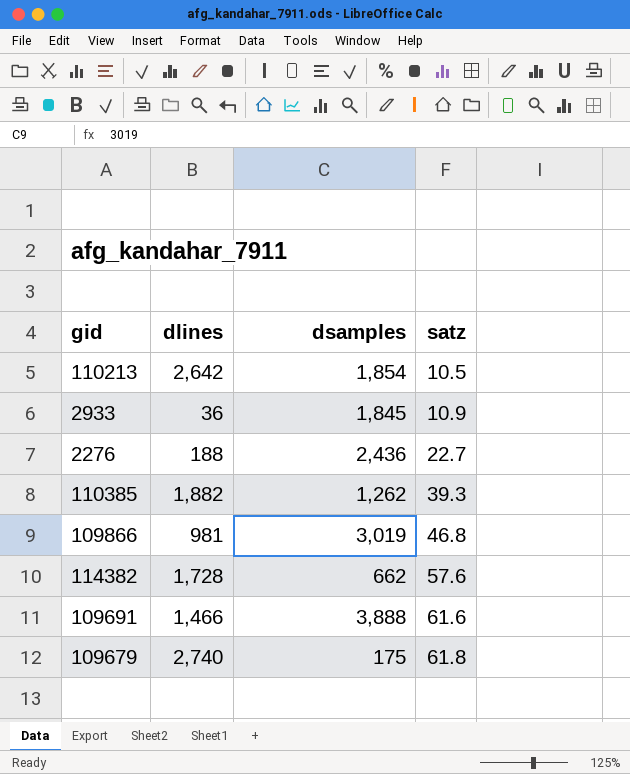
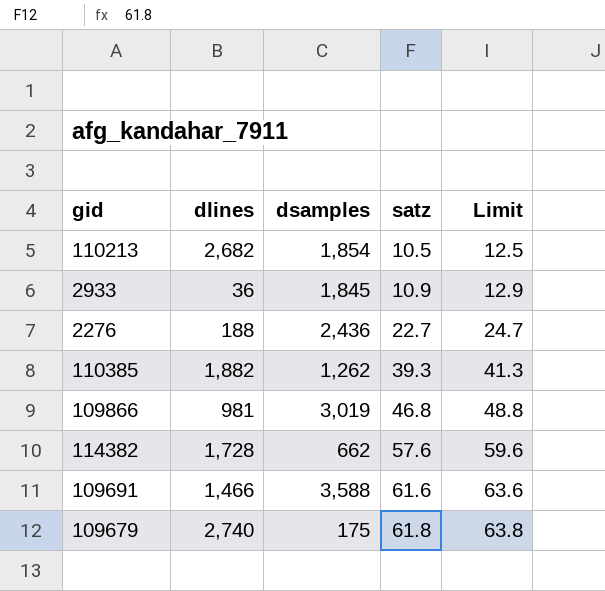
column Limit | formula: none -> [satz] + 2
110213 | dlines: 2,642 -> 2,682
109691 | dsamples: 3,888 -> 3,588

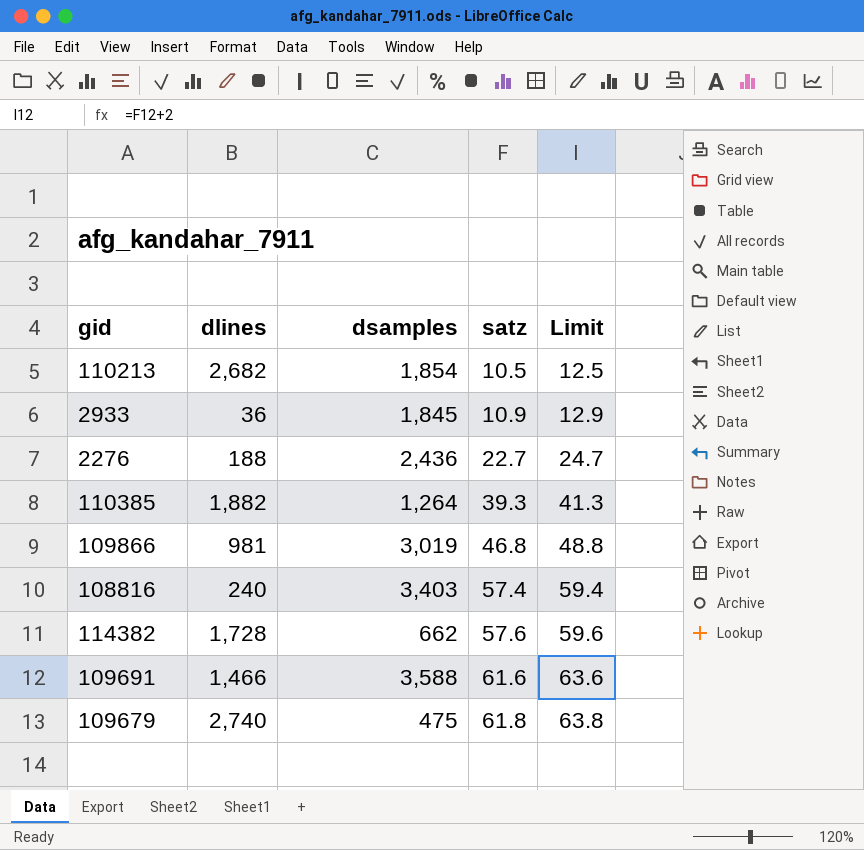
110385 | dsamples: 1,262 -> 1,264
row 108816: none -> 240 | 3,403 | 57.4 | 59.4
109679 | dsamples: 175 -> 475

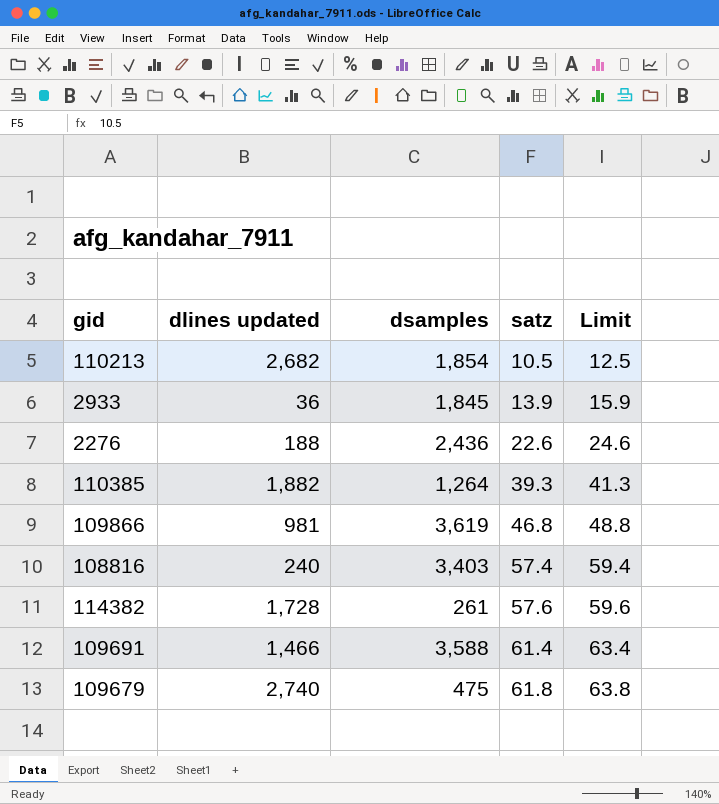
column name: dlines -> dlines updated
2933 | satz: 10.9 -> 13.9
2933 | Limit: 12.9 -> 15.9
2276 | satz: 22.7 -> 22.6
2276 | Limit: 24.7 -> 24.6
109866 | dsamples: 3,019 -> 3,619
114382 | dsamples: 662 -> 261
109691 | satz: 61.6 -> 61.4
109691 | Limit: 63.6 -> 63.4

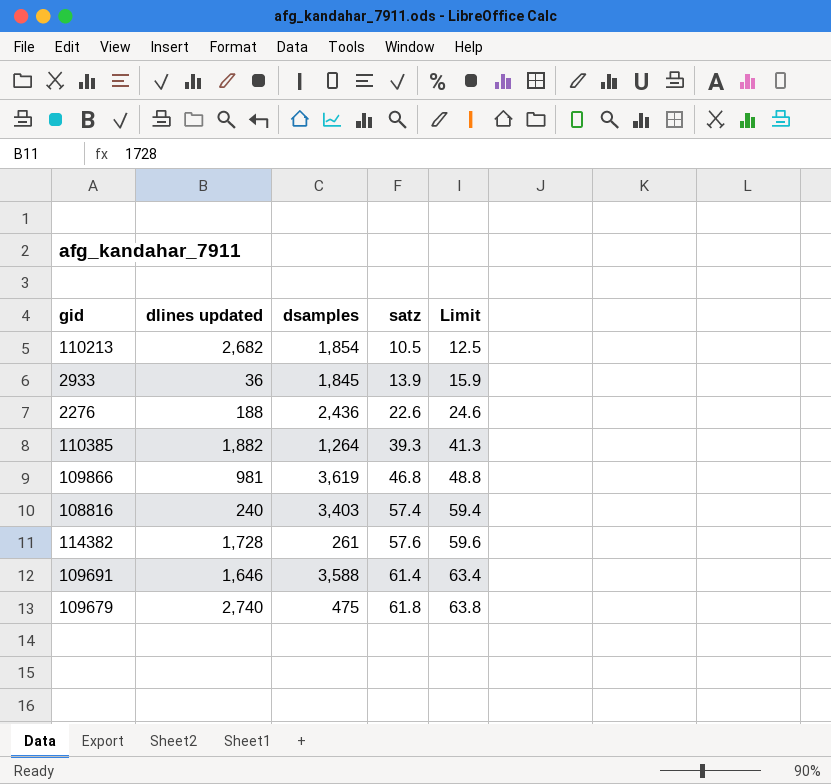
109691 | dlines updated: 1,466 -> 1,646

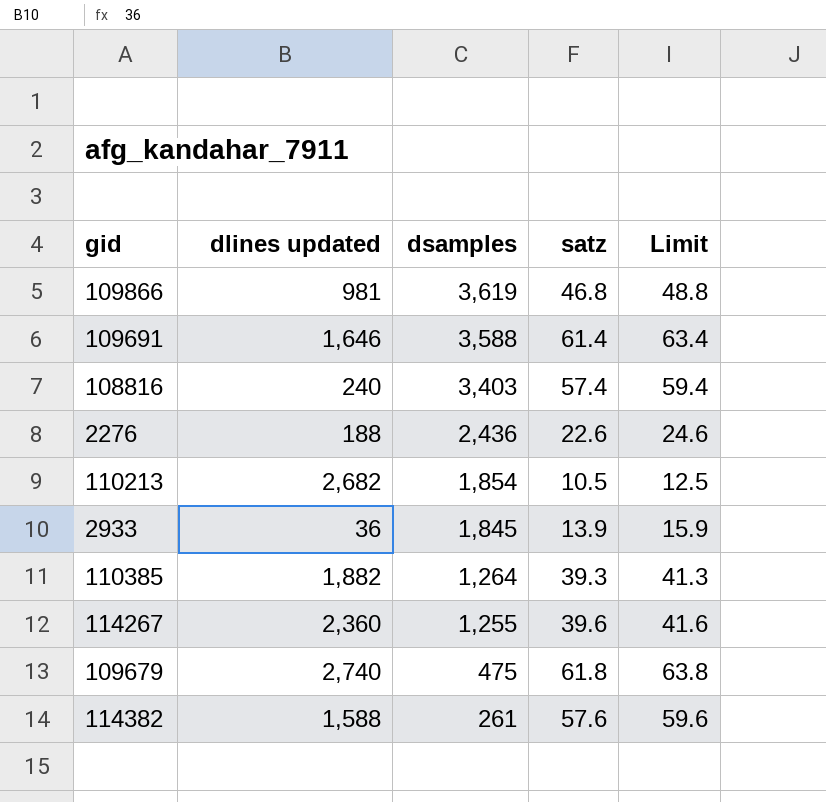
row order: satz ascending -> dsamples descending
row 114267: none -> 2,360 | 1,255 | 39.6 | 41.6
114382 | dlines updated: 1,728 -> 1,588

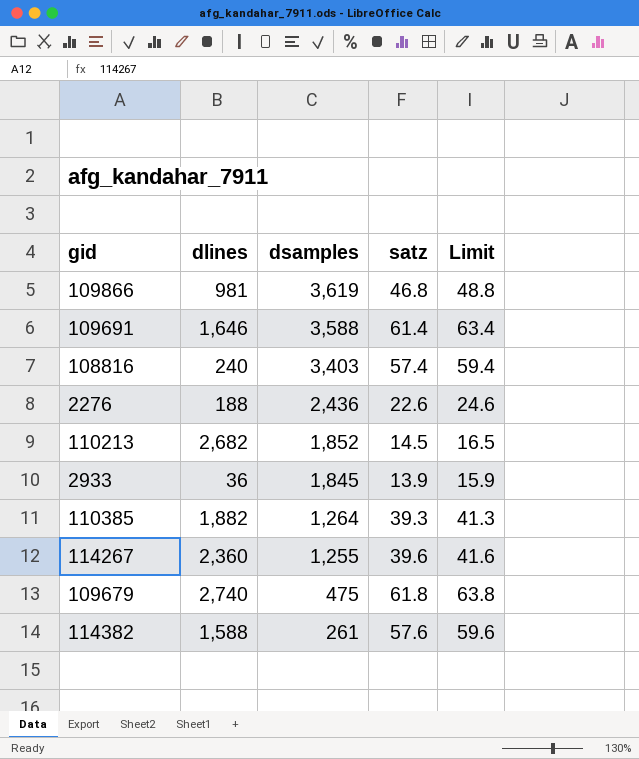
column name: dlines updated -> dlines
110213 | dsamples: 1,854 -> 1,852
110213 | satz: 10.5 -> 14.5
110213 | Limit: 12.5 -> 16.5

